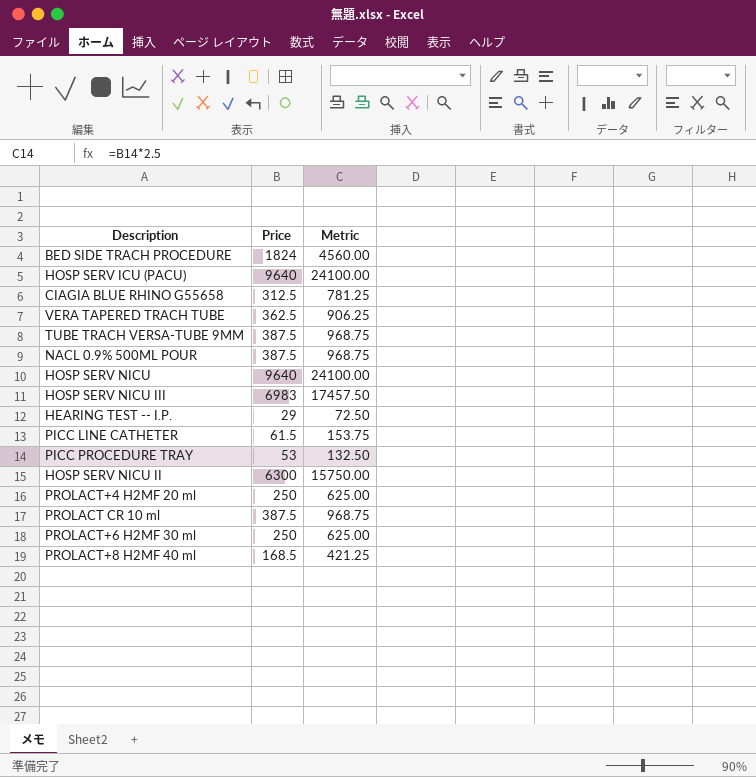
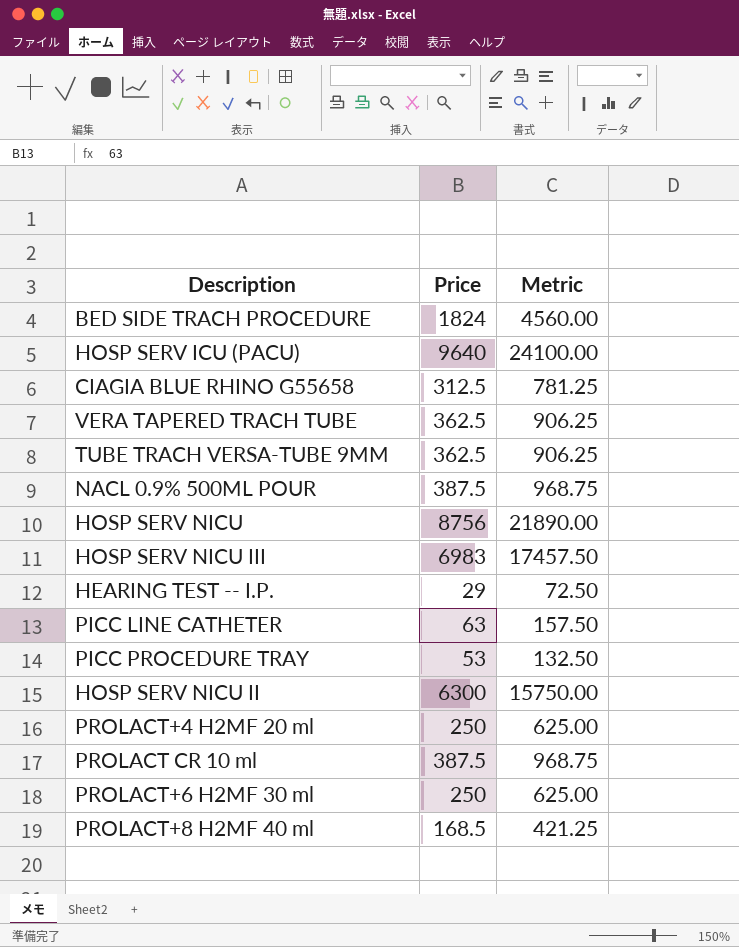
TUBE TRACH VERSA-TUBE 9MM | Price: 387.5 -> 362.5
TUBE TRACH VERSA-TUBE 9MM | Metric: 968.75 -> 906.25
HOSP SERV NICU | Price: 9640 -> 8756
HOSP SERV NICU | Metric: 24100.00 -> 21890.00
PICC LINE CATHETER | Price: 61.5 -> 63
PICC LINE CATHETER | Metric: 153.75 -> 157.50

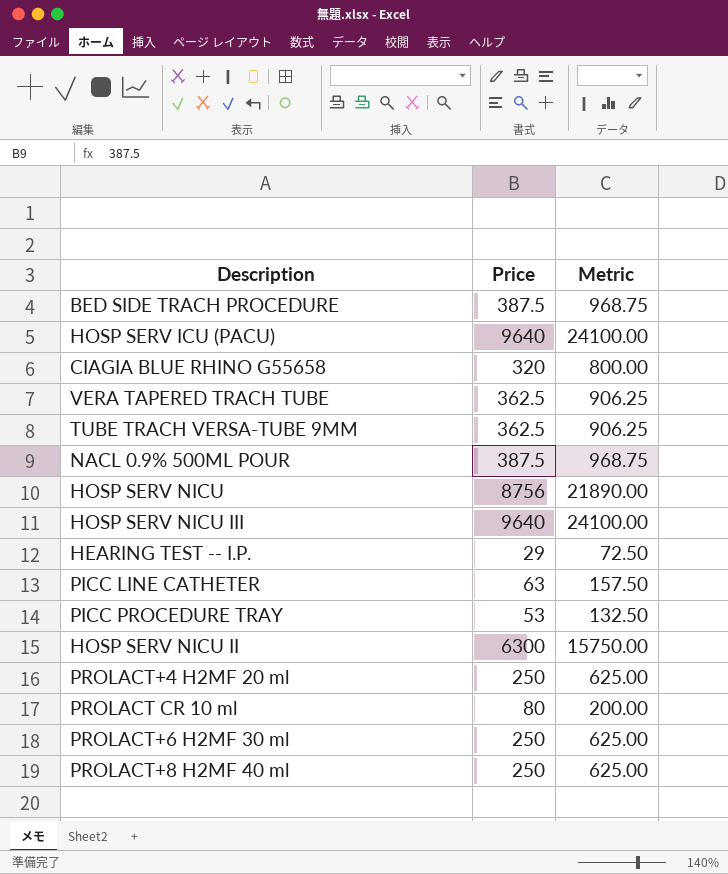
BED SIDE TRACH PROCEDURE | Price: 1824 -> 387.5
BED SIDE TRACH PROCEDURE | Metric: 4560.00 -> 968.75
CIAGIA BLUE RHINO G55658 | Price: 312.5 -> 320
CIAGIA BLUE RHINO G55658 | Metric: 781.25 -> 800.00
HOSP SERV NICU III | Price: 6983 -> 9640
HOSP SERV NICU III | Metric: 17457.50 -> 24100.00
PROLACT CR 10 ml | Price: 387.5 -> 80
PROLACT CR 10 ml | Metric: 968.75 -> 200.00
PROLACT+8 H2MF 40 ml | Price: 168.5 -> 250
PROLACT+8 H2MF 40 ml | Metric: 421.25 -> 625.00

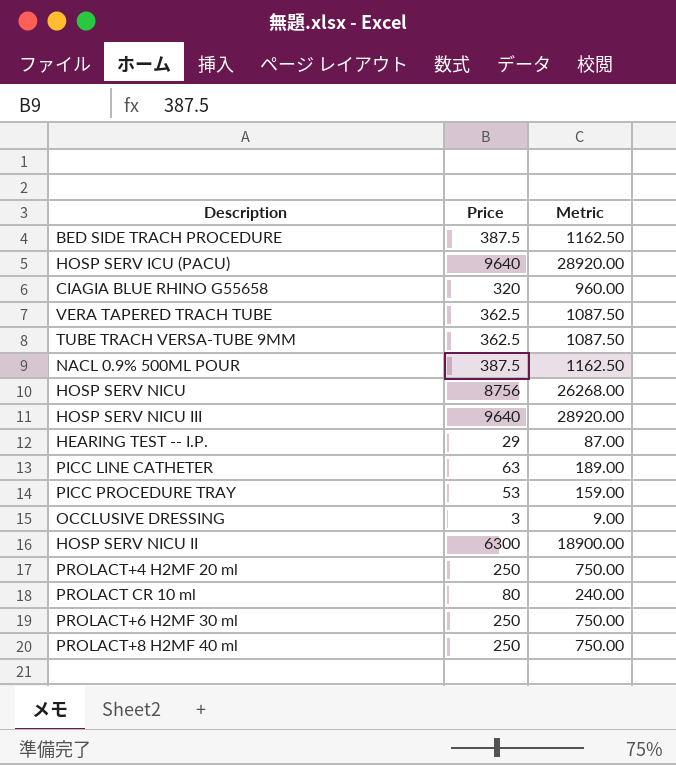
column Metric | formula: [Price] * 2.5 -> [Price] * 3
row OCCLUSIVE DRESSING: none -> 3 | 9.00

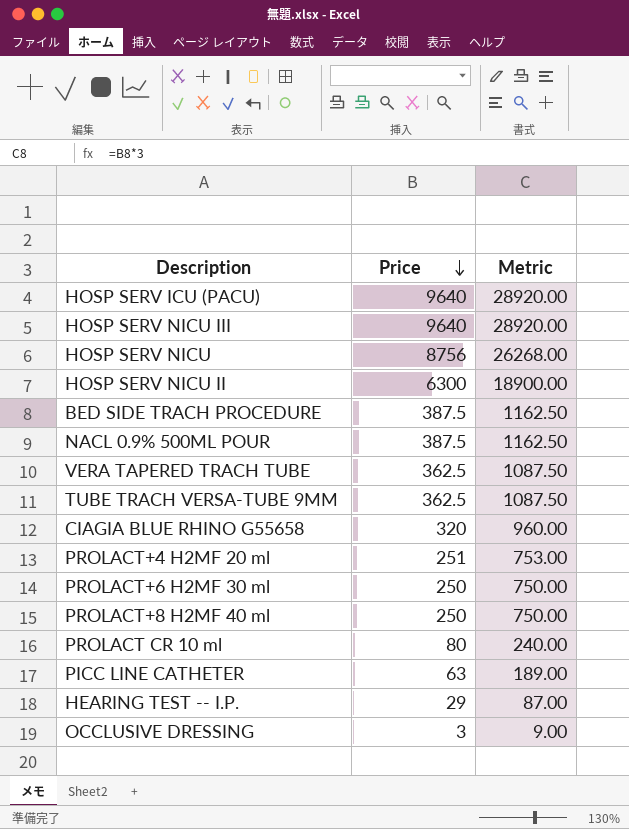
row order: none -> Price descending
row PICC PROCEDURE TRAY: 53 | 159.00 -> none
PROLACT+4 H2MF 20 ml | Price: 250 -> 251
PROLACT+4 H2MF 20 ml | Metric: 750.00 -> 753.00

